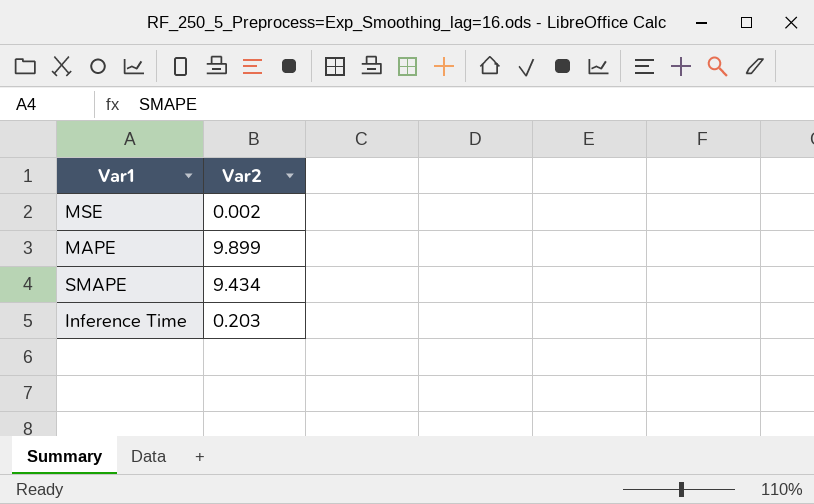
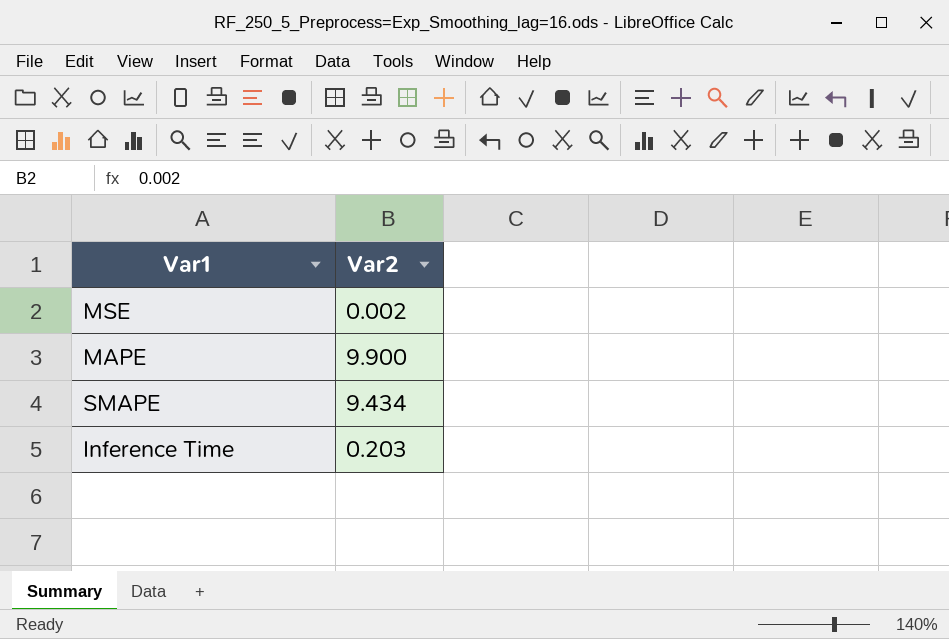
MAPE | Var2: 9.899 -> 9.900

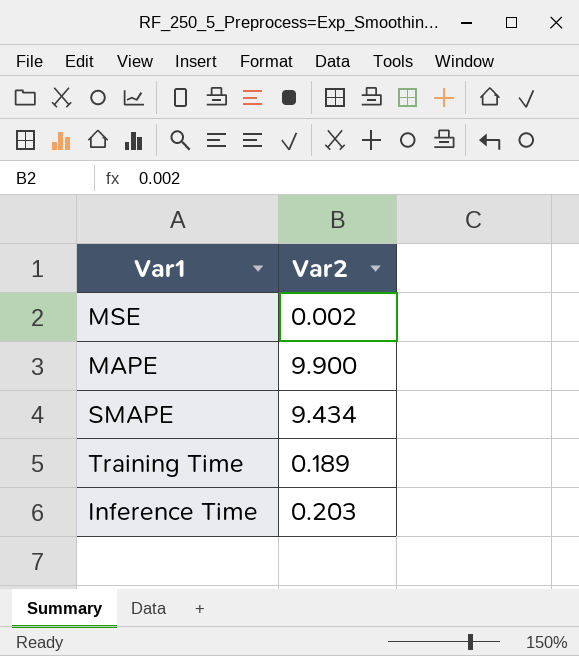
row Training Time: none -> 0.189

